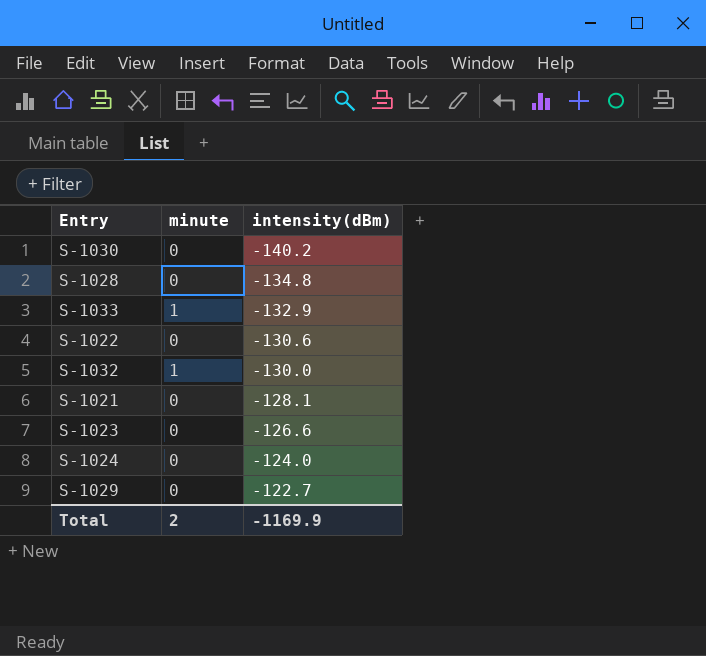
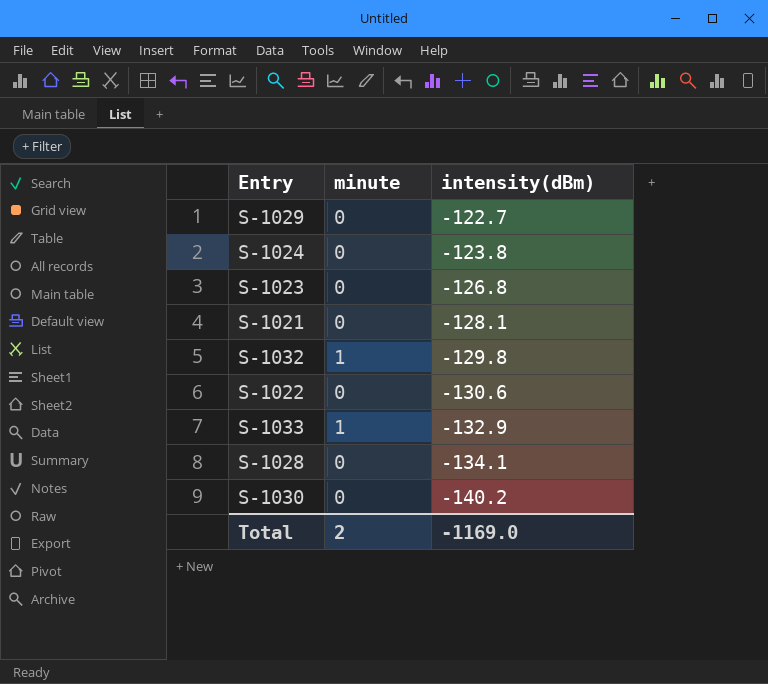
row order: intensity(dBm) ascending -> intensity(dBm) descending
S-1024 | intensity(dBm): -124.0 -> -123.8
S-1023 | intensity(dBm): -126.6 -> -126.8
S-1032 | intensity(dBm): -130.0 -> -129.8
S-1028 | intensity(dBm): -134.8 -> -134.1
Total | intensity(dBm): -1169.9 -> -1169.0

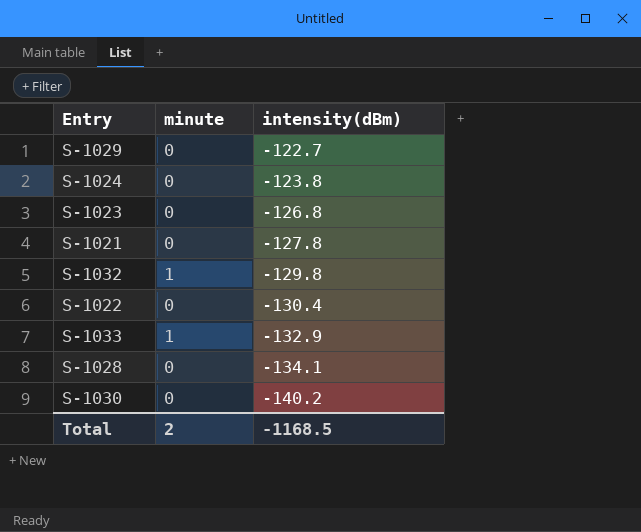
S-1021 | intensity(dBm): -128.1 -> -127.8
S-1022 | intensity(dBm): -130.6 -> -130.4
Total | intensity(dBm): -1169.0 -> -1168.5

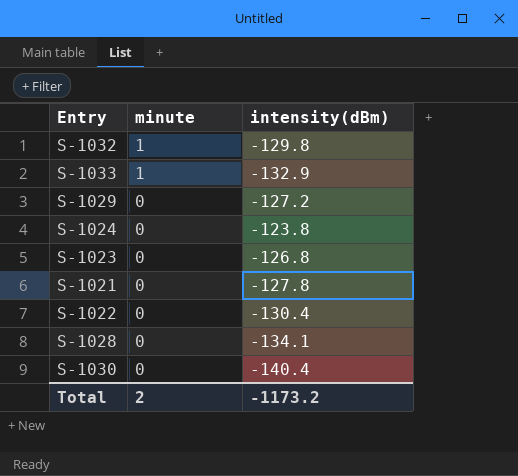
row order: intensity(dBm) descending -> minute descending
S-1029 | intensity(dBm): -122.7 -> -127.2
S-1030 | intensity(dBm): -140.2 -> -140.4
Total | intensity(dBm): -1168.5 -> -1173.2

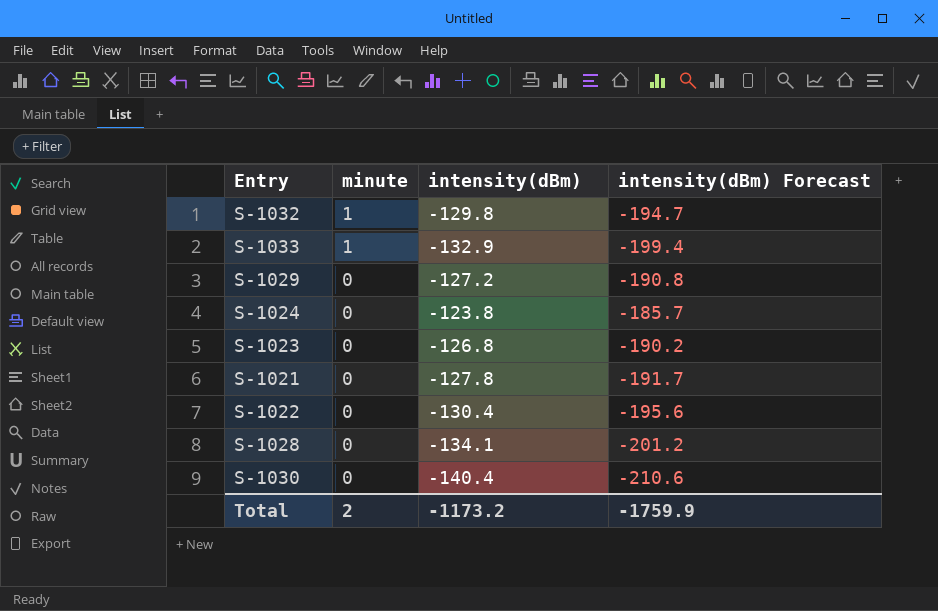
column intensity(dBm) Forecast | formula: none -> [intensity(dBm)] * 1.5

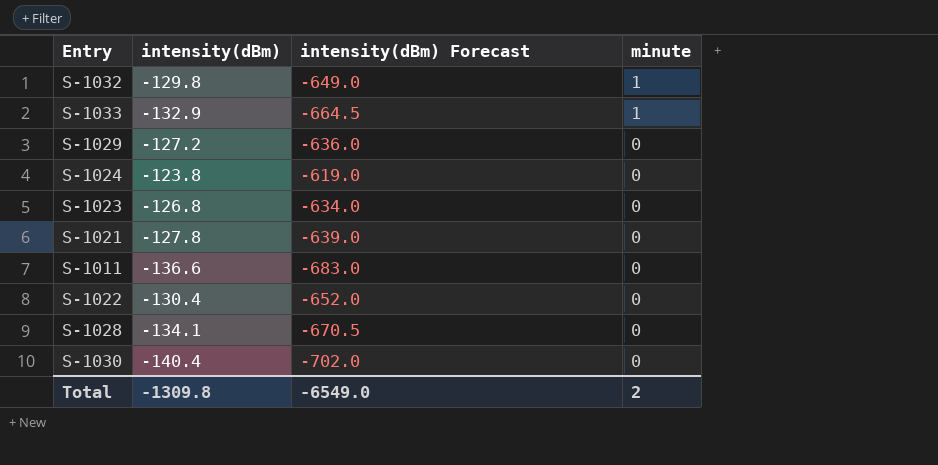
column intensity(dBm) Forecast | formula: [intensity(dBm)] * 1.5 -> [intensity(dBm)] * 5
column minute | position: 2 -> 4
row S-1011: none -> -136.6 | -683.0 | 0
Total | intensity(dBm): -1173.2 -> -1309.8
Total | intensity(dBm) Forecast: -1759.9 -> -6549.0

